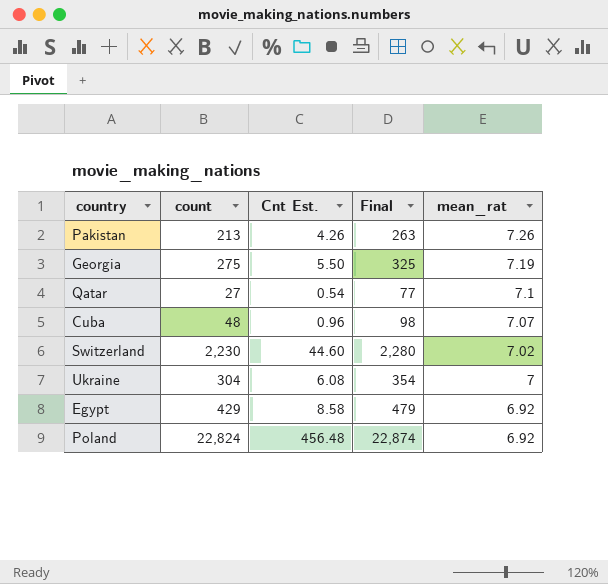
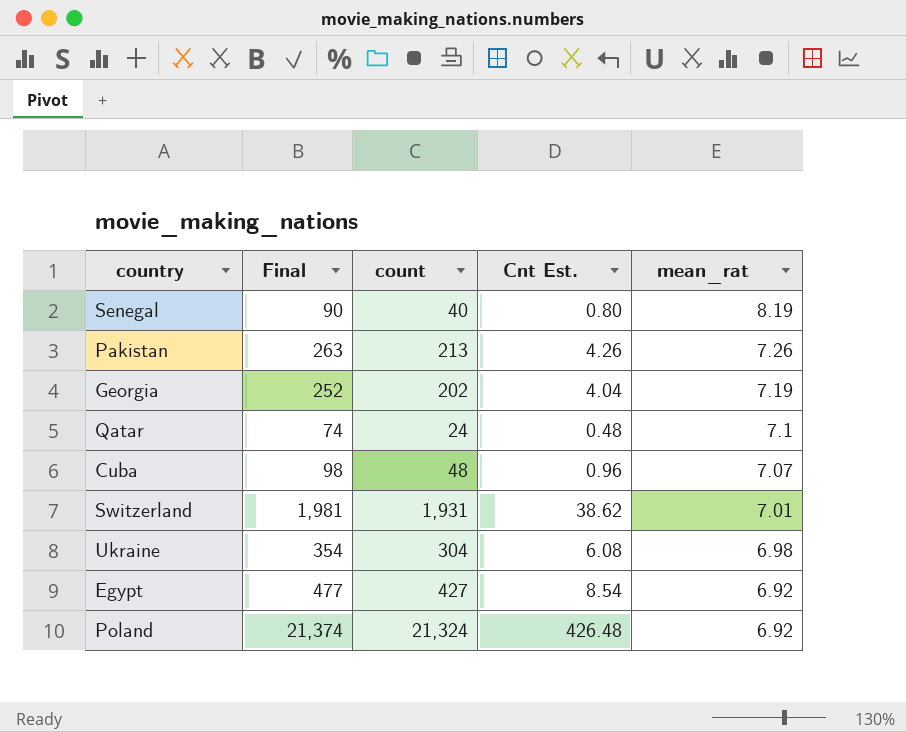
column Final | position: 4 -> 2
row Senegal: none -> 90 | 40 | 0.80 | 8.19
Georgia | Final: 325 -> 252
Georgia | count: 275 -> 202
Georgia | Cnt Est.: 5.50 -> 4.04
Qatar | Final: 77 -> 74
Qatar | count: 27 -> 24
Qatar | Cnt Est.: 0.54 -> 0.48
Switzerland | Final: 2,280 -> 1,981
Switzerland | count: 2,230 -> 1,931
Switzerland | Cnt Est.: 44.60 -> 38.62
Switzerland | mean_rat: 7.02 -> 7.01
Ukraine | mean_rat: 7 -> 6.98
Egypt | Final: 479 -> 477
Egypt | count: 429 -> 427
Egypt | Cnt Est.: 8.58 -> 8.54
Poland | Final: 22,874 -> 21,374
Poland | count: 22,824 -> 21,324
Poland | Cnt Est.: 456.48 -> 426.48

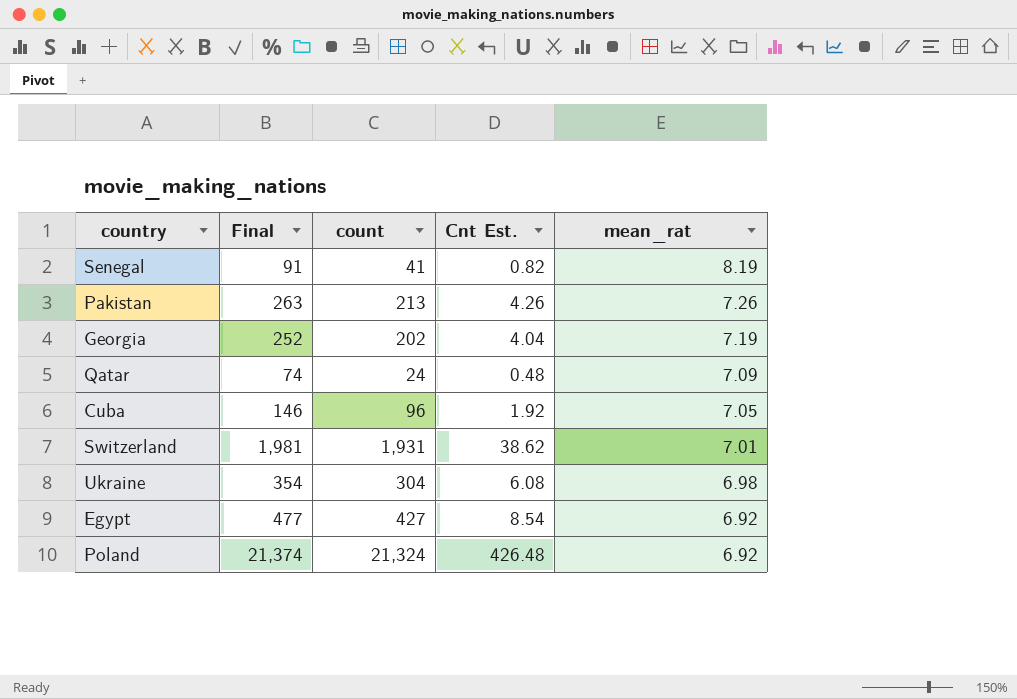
Senegal | Final: 90 -> 91
Senegal | count: 40 -> 41
Senegal | Cnt Est.: 0.80 -> 0.82
Qatar | mean_rat: 7.1 -> 7.09
Cuba | Final: 98 -> 146
Cuba | count: 48 -> 96
Cuba | Cnt Est.: 0.96 -> 1.92
Cuba | mean_rat: 7.07 -> 7.05

